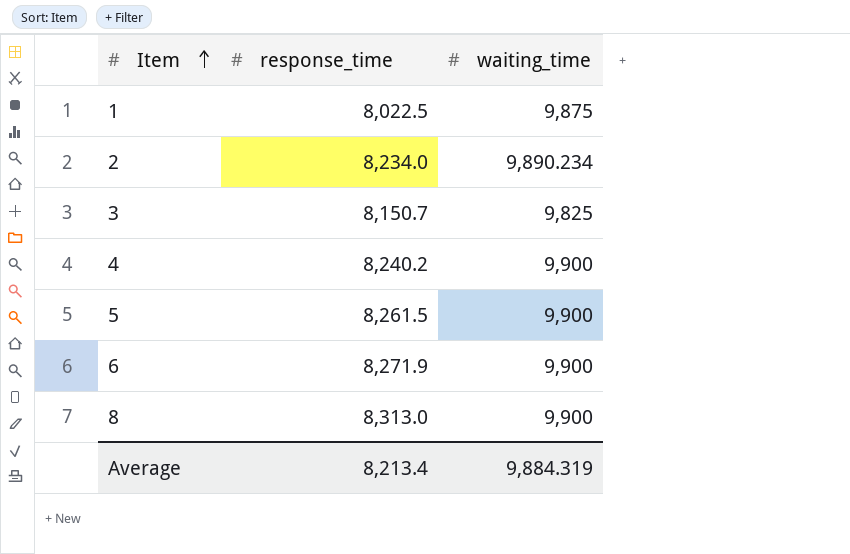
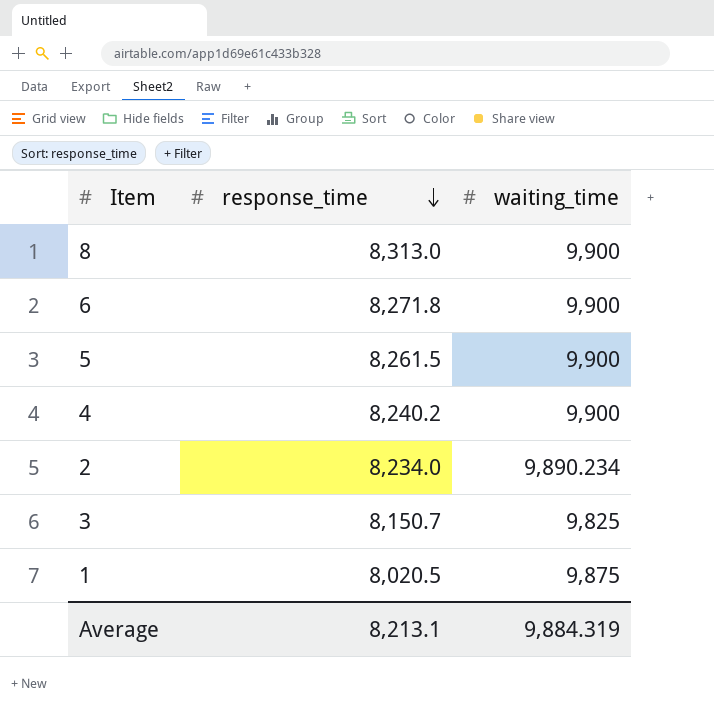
row order: Item ascending -> response_time descending
6 | response_time: 8,271.9 -> 8,271.8
1 | response_time: 8,022.5 -> 8,020.5
Average | response_time: 8,213.4 -> 8,213.1

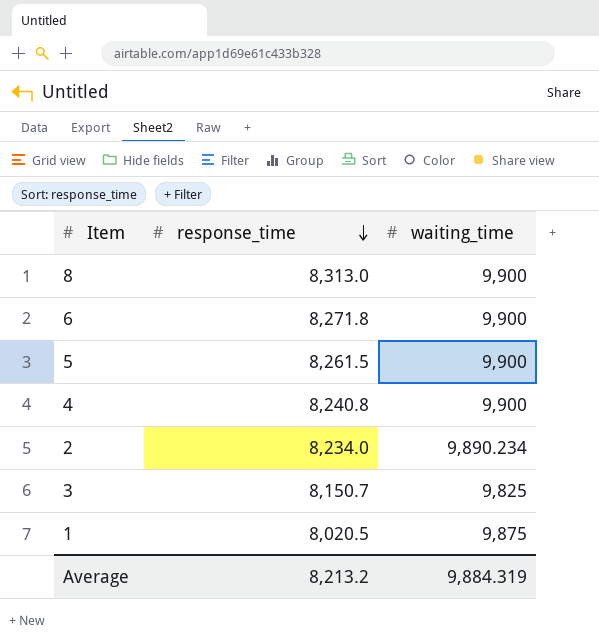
4 | response_time: 8,240.2 -> 8,240.8
Average | response_time: 8,213.1 -> 8,213.2

